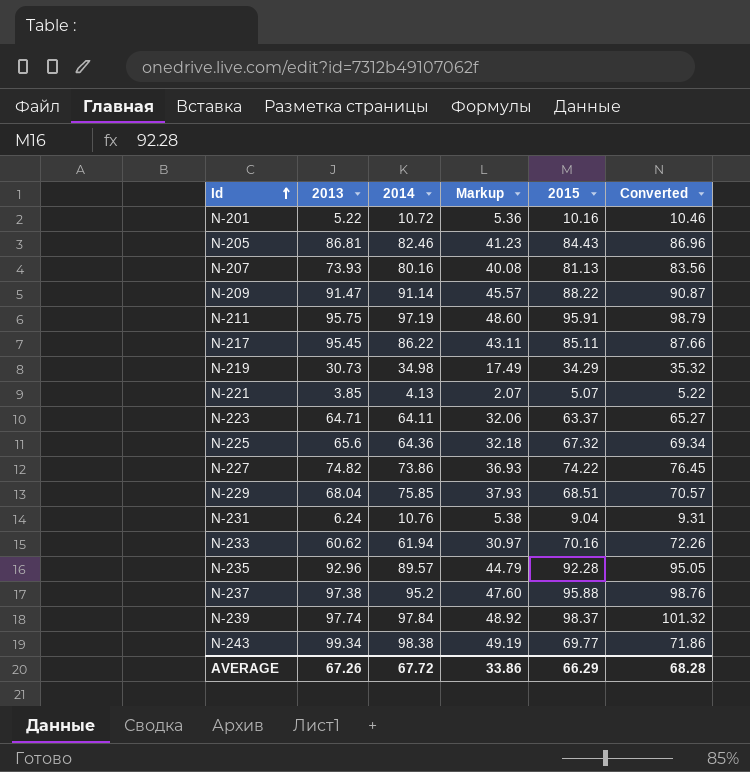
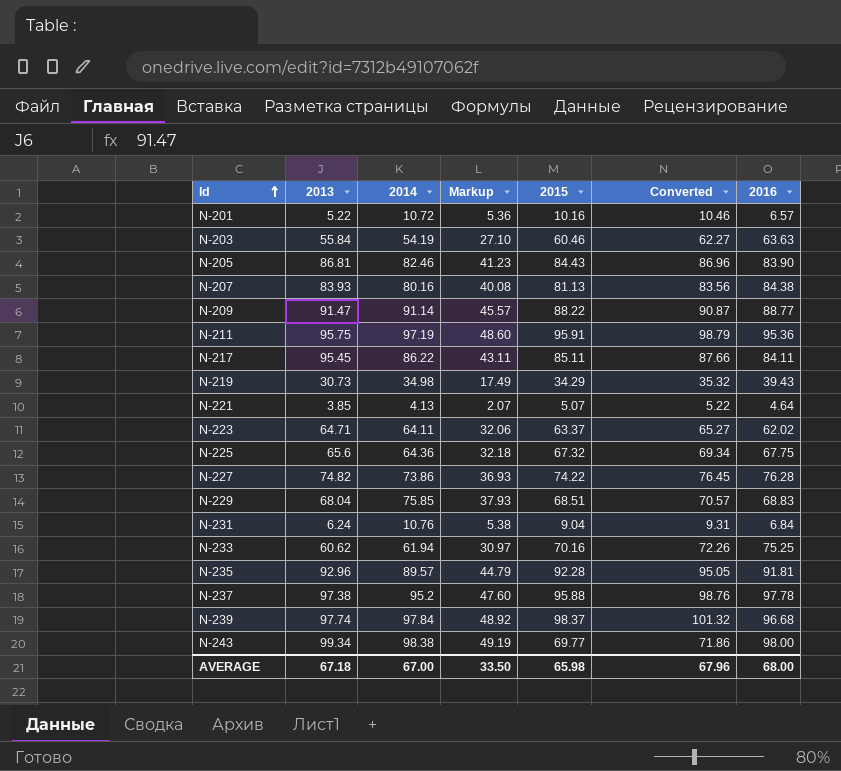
column 2016 | position: none -> 7
row N-203: none -> 55.84 | 54.19 | 27.10 | 60.46 | 62.27 | 63.63
N-207 | 2013: 73.93 -> 83.93
AVERAGE | 2013: 67.26 -> 67.18
AVERAGE | 2014: 67.72 -> 67.00
AVERAGE | Markup: 33.86 -> 33.50
AVERAGE | 2015: 66.29 -> 65.98
AVERAGE | Converted: 68.28 -> 67.96

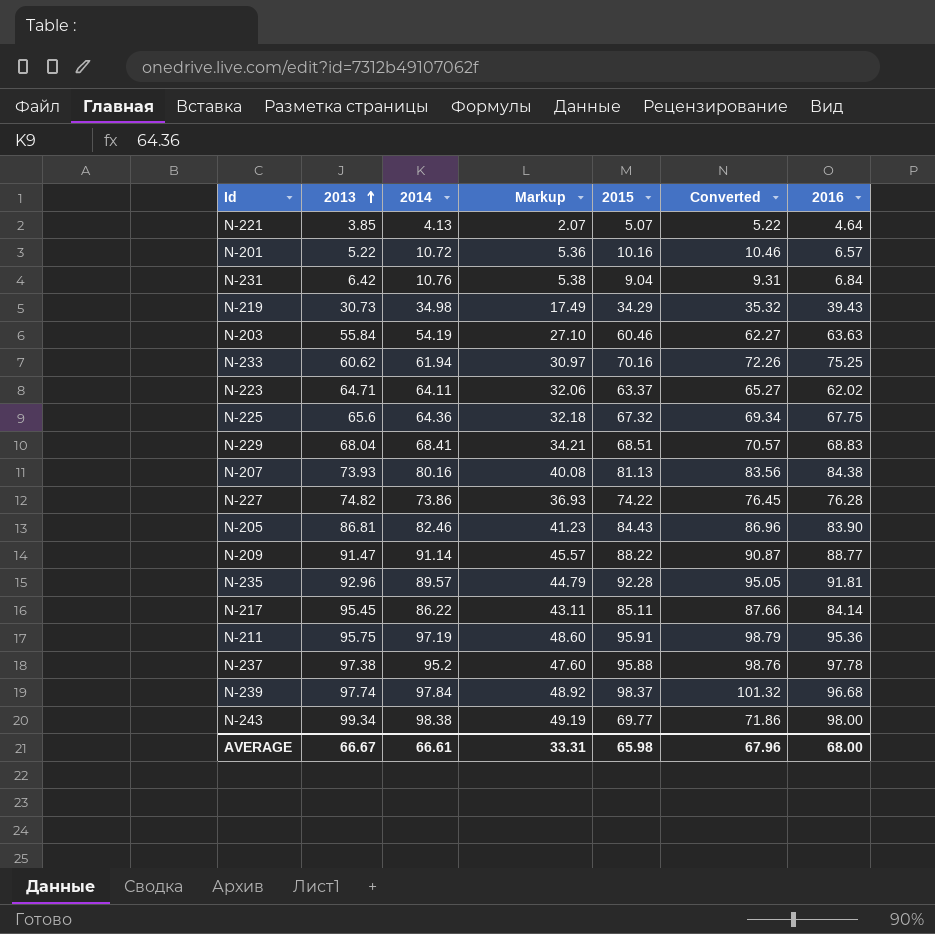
row order: Id ascending -> 2013 ascending
N-231 | 2013: 6.24 -> 6.42
N-229 | 2014: 75.85 -> 68.41
N-229 | Markup: 37.93 -> 34.21
N-207 | 2013: 83.93 -> 73.93
N-217 | 2016: 84.11 -> 84.14
AVERAGE | 2013: 67.18 -> 66.67
AVERAGE | 2014: 67.00 -> 66.61
AVERAGE | Markup: 33.50 -> 33.31

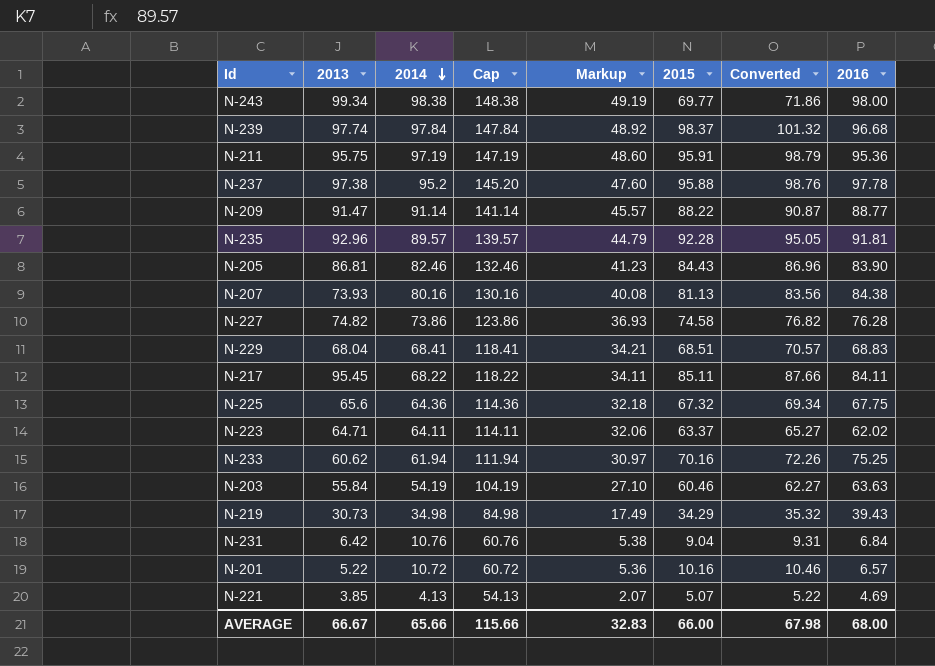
row order: 2013 ascending -> 2014 descending
column Cap | formula: none -> [2014] + 50
N-227 | 2015: 74.22 -> 74.58
N-227 | Converted: 76.45 -> 76.82
N-217 | 2014: 86.22 -> 68.22
N-217 | Markup: 43.11 -> 34.11
N-217 | 2016: 84.14 -> 84.11
N-221 | 2016: 4.64 -> 4.69
AVERAGE | 2014: 66.61 -> 65.66
AVERAGE | Markup: 33.31 -> 32.83
AVERAGE | 2015: 65.98 -> 66.00
AVERAGE | Converted: 67.96 -> 67.98

